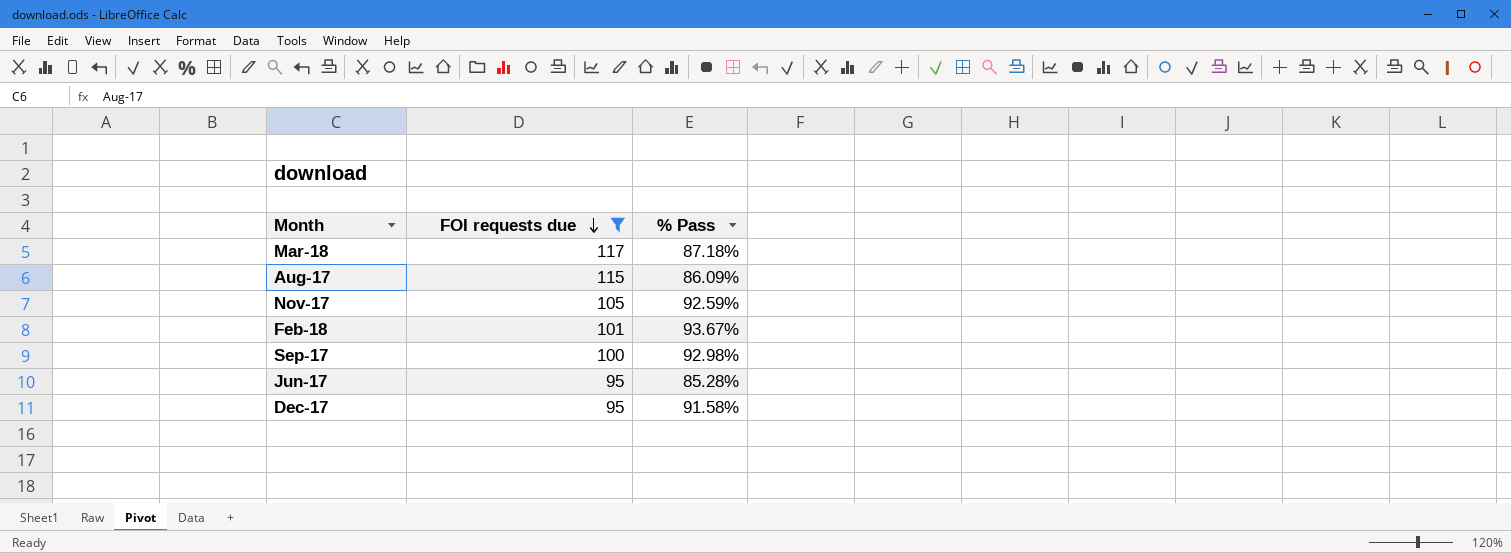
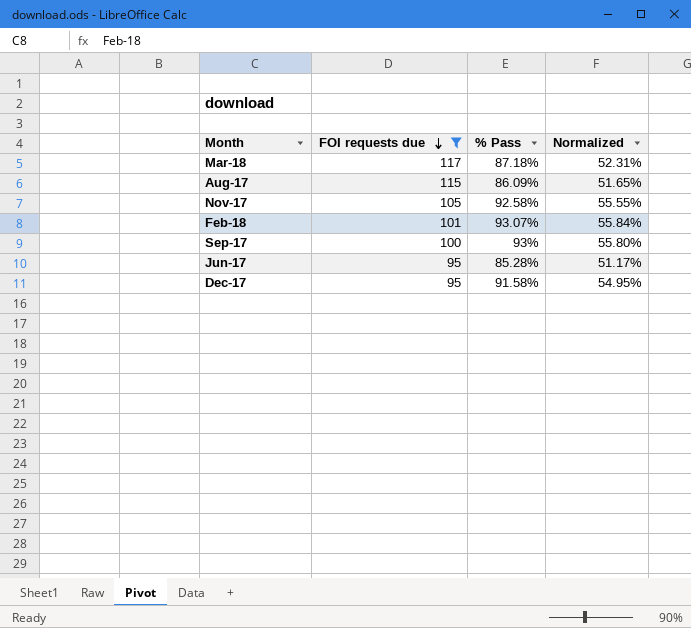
column Normalized | formula: none -> [% Pass] * 0.6
Nov-17 | % Pass: 92.59% -> 92.58%
Feb-18 | % Pass: 93.67% -> 93.07%
Sep-17 | % Pass: 92.98% -> 93%

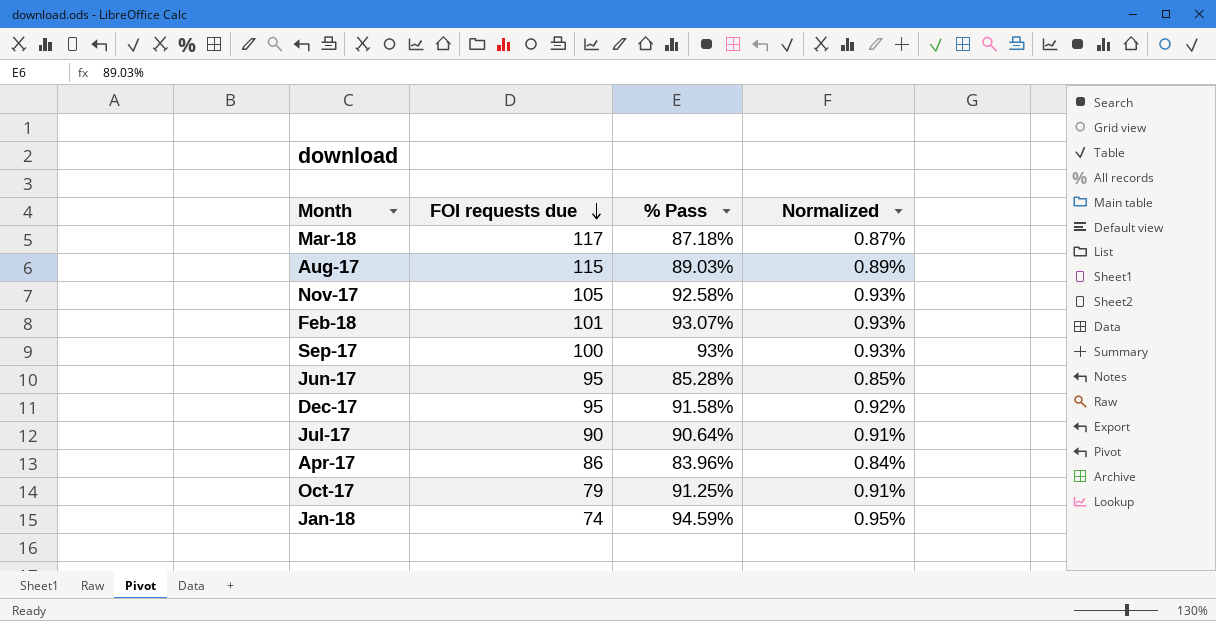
filter: FOI requests due >= 95 -> none
column Normalized | formula: [% Pass] * 0.6 -> [% Pass] * 0.01
Aug-17 | % Pass: 86.09% -> 89.03%

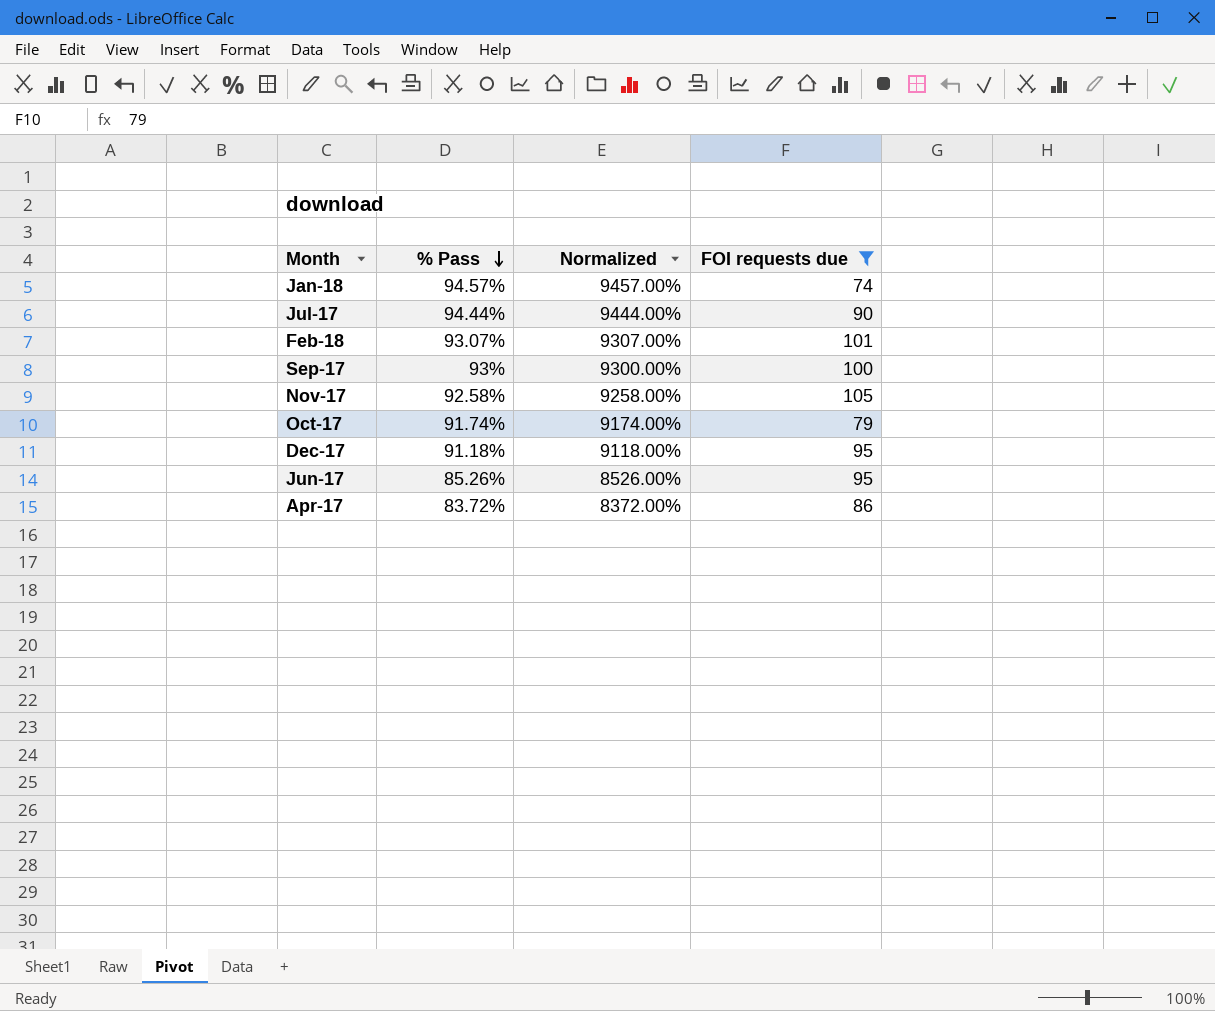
filter: none -> FOI requests due <= 105
row order: FOI requests due descending -> % Pass descending
column Normalized | formula: [% Pass] * 0.01 -> [% Pass] * 100
column FOI requests due | position: 2 -> 4
Jan-18 | % Pass: 94.59% -> 94.57%
Jul-17 | % Pass: 90.64% -> 94.44%
Oct-17 | % Pass: 91.25% -> 91.74%
Dec-17 | % Pass: 91.58% -> 91.18%
Jun-17 | % Pass: 85.28% -> 85.26%
Apr-17 | % Pass: 83.96% -> 83.72%

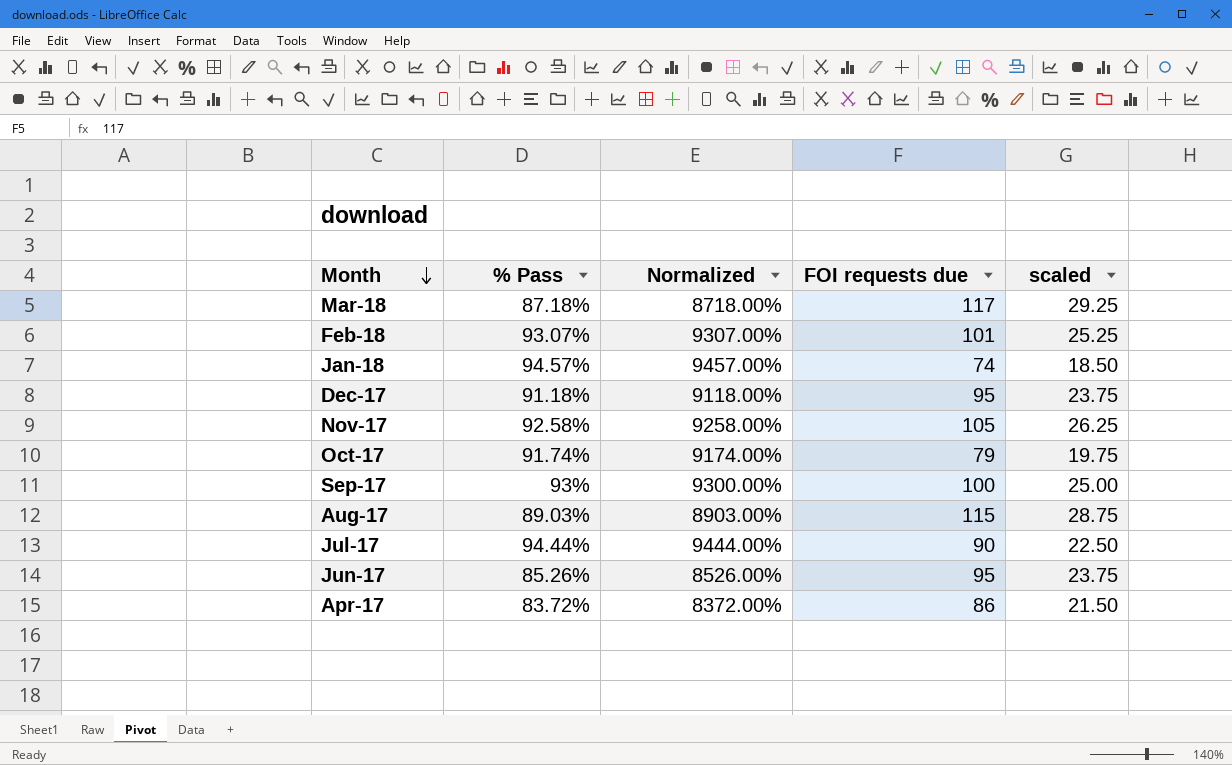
filter: FOI requests due <= 105 -> none
row order: % Pass descending -> Month descending
column scaled | formula: none -> [FOI requests due] * 0.25

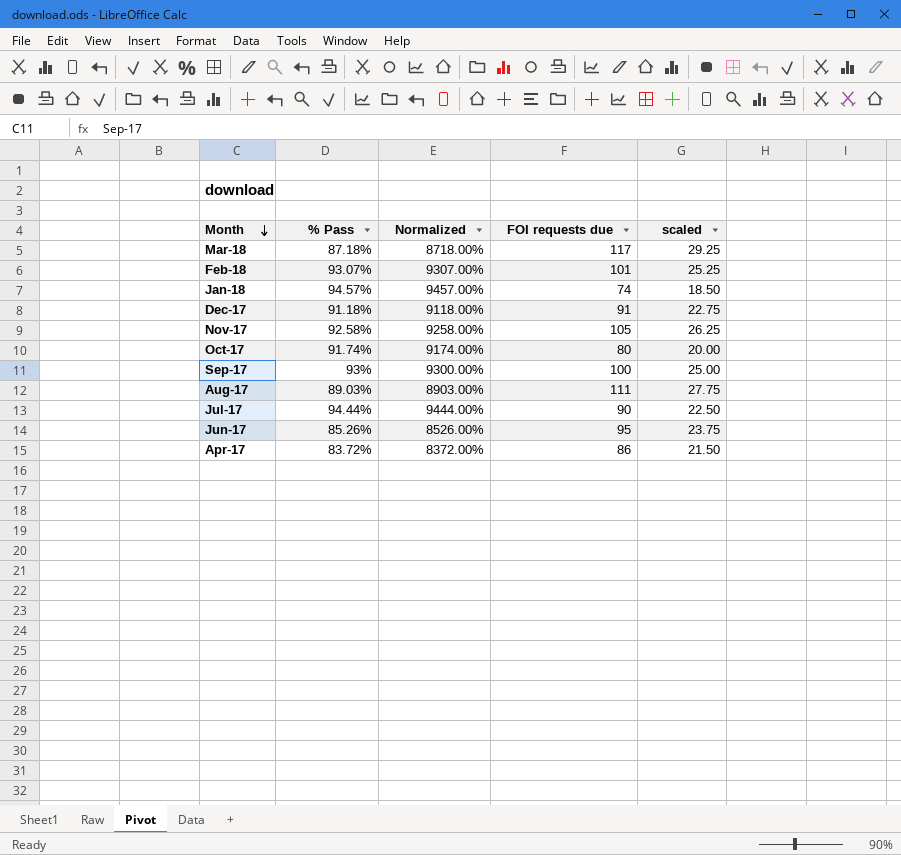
Dec-17 | FOI requests due: 95 -> 91
Dec-17 | scaled: 23.75 -> 22.75
Oct-17 | FOI requests due: 79 -> 80
Oct-17 | scaled: 19.75 -> 20.00
Aug-17 | FOI requests due: 115 -> 111
Aug-17 | scaled: 28.75 -> 27.75

